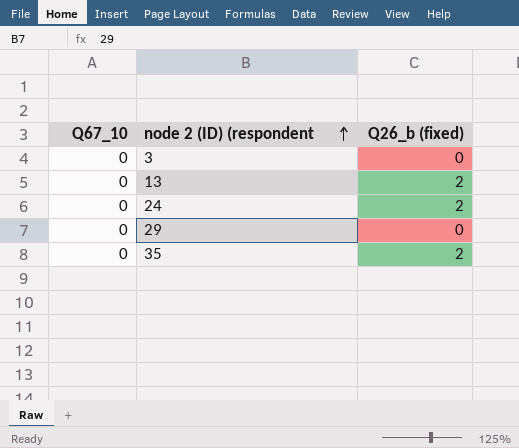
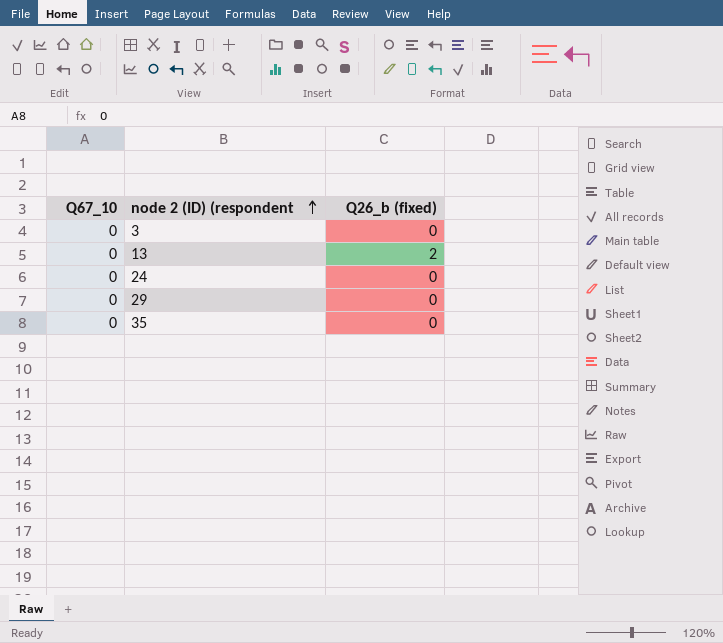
24 | Q26_b (fixed): 2 -> 0
35 | Q26_b (fixed): 2 -> 0

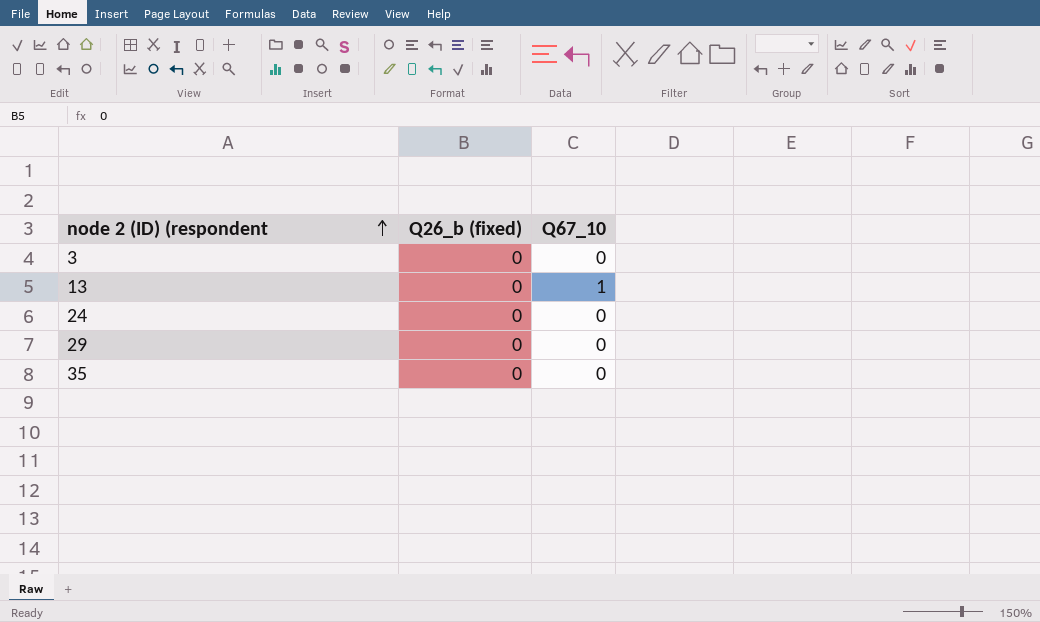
column Q67_10 | position: 1 -> 3
13 | Q26_b (fixed): 2 -> 0
13 | Q67_10: 0 -> 1

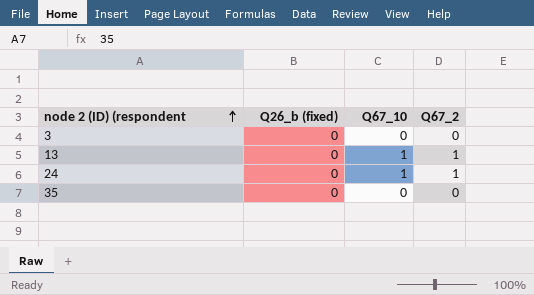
column Q67_2 | position: none -> 4
row 29: 0 | 0 -> none
24 | Q67_10: 0 -> 1

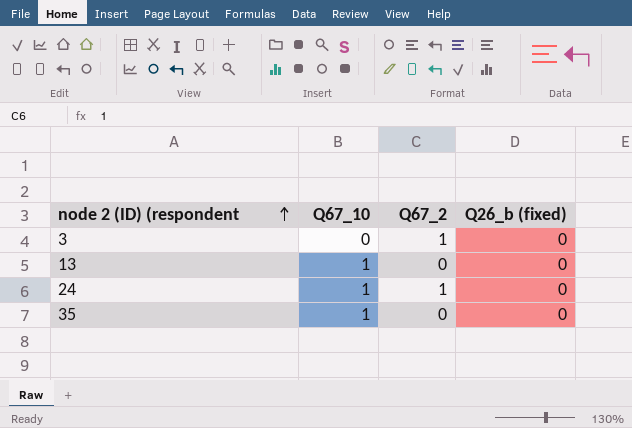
column Q26_b (fixed) | position: 2 -> 4
3 | Q67_2: 0 -> 1
13 | Q67_2: 1 -> 0
35 | Q67_10: 0 -> 1

